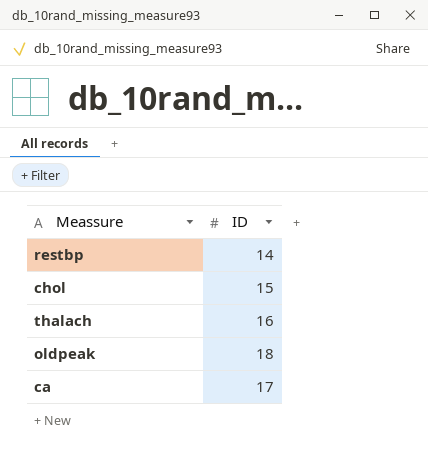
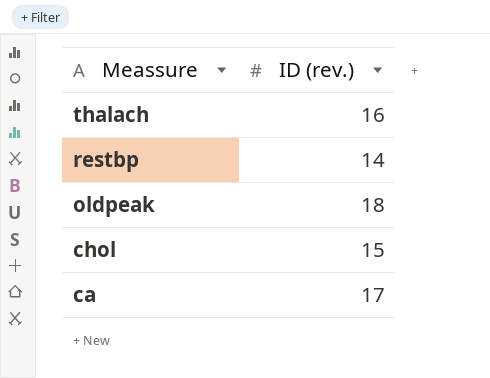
row order: none -> Meassure descending
column name: ID -> ID (rev.)

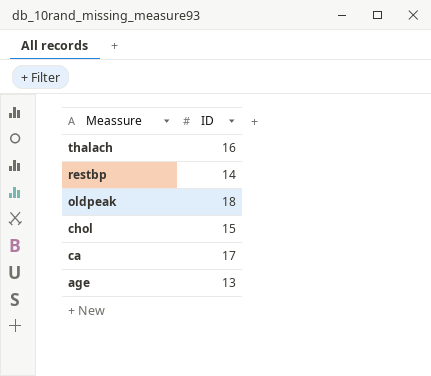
column name: ID (rev.) -> ID
row age: none -> 13

